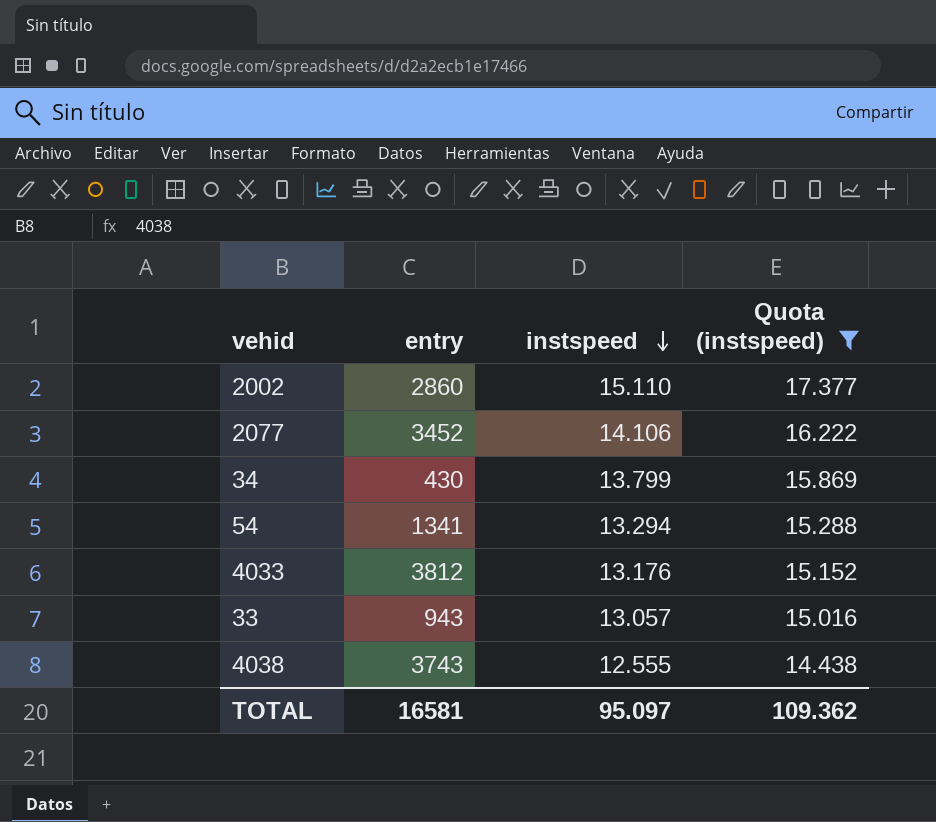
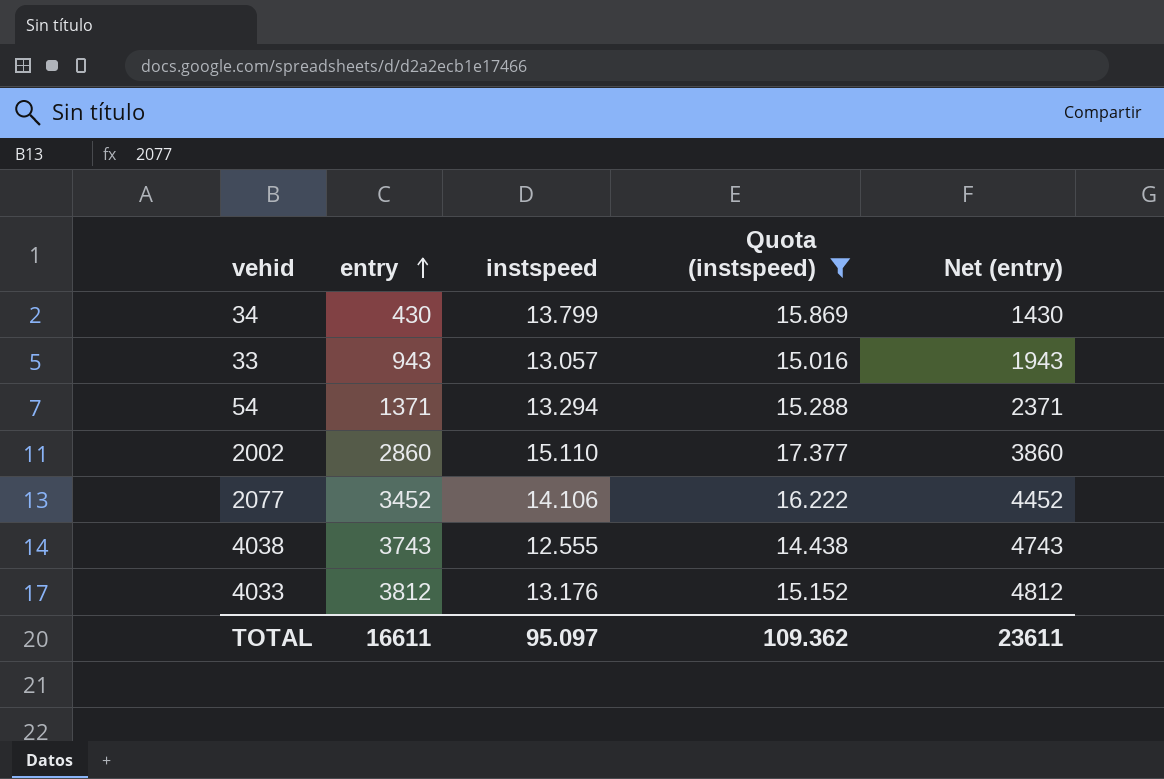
row order: instspeed descending -> entry ascending
column Net (entry) | formula: none -> [entry] + 1000
54 | entry: 1341 -> 1371
TOTAL | entry: 16581 -> 16611

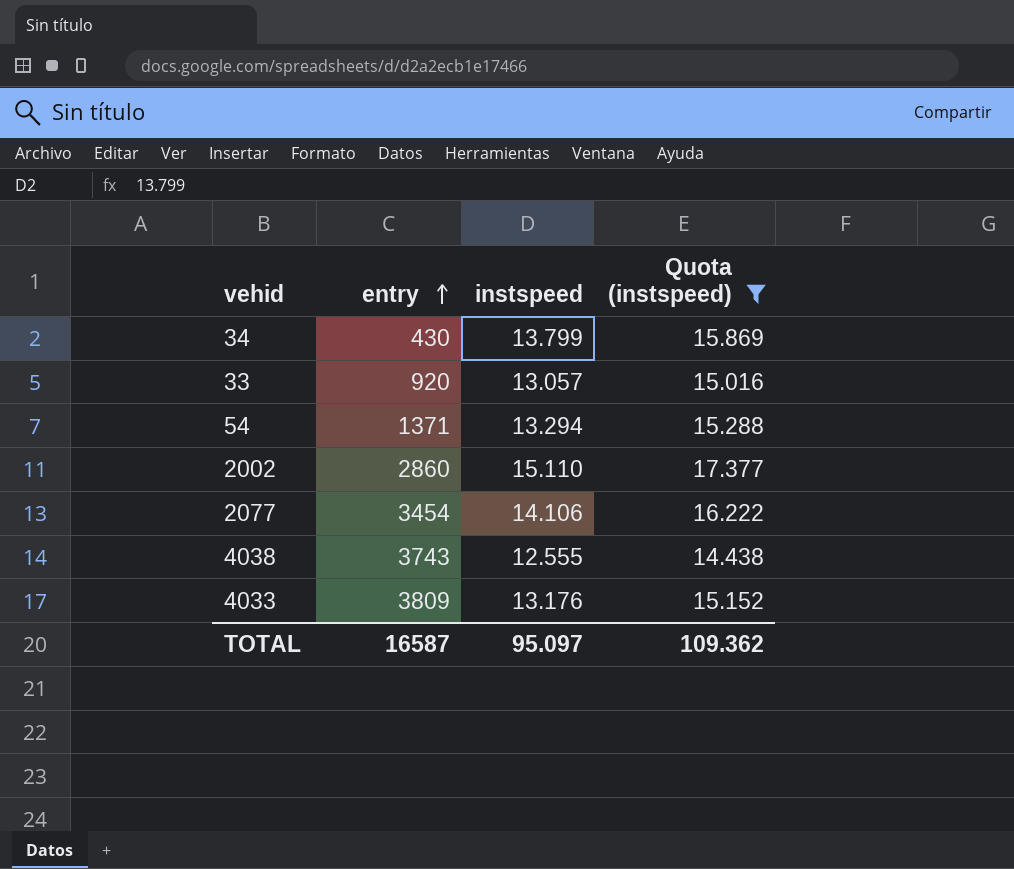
column Net (entry) | formula: [entry] + 1000 -> none
33 | entry: 943 -> 920
2077 | entry: 3452 -> 3454
4033 | entry: 3812 -> 3809
TOTAL | entry: 16611 -> 16587

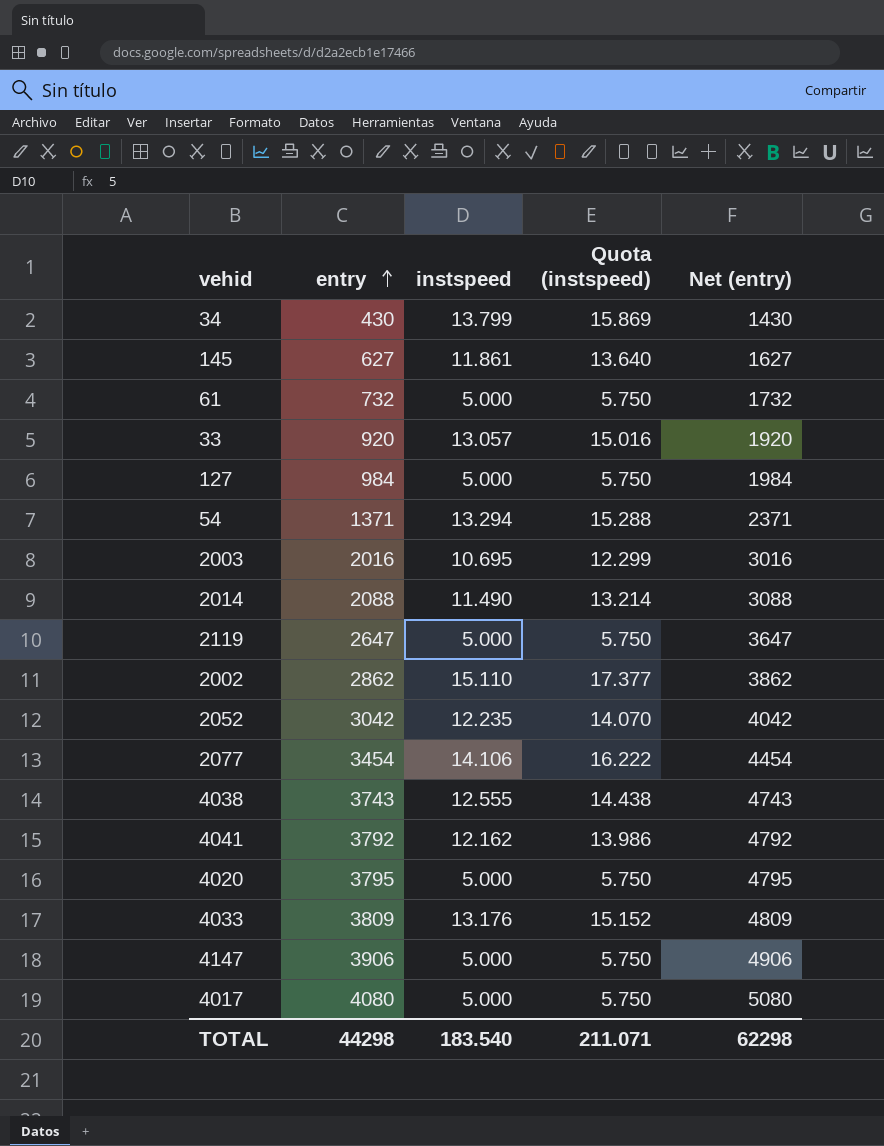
filter: Quota (instspeed) >= 14.438 -> none
column Net (entry) | formula: none -> [entry] + 1000
2002 | entry: 2860 -> 2862
TOTAL | entry: 16587 -> 44298
TOTAL | instspeed: 95.097 -> 183.540
TOTAL | Quota (instspeed): 109.362 -> 211.071

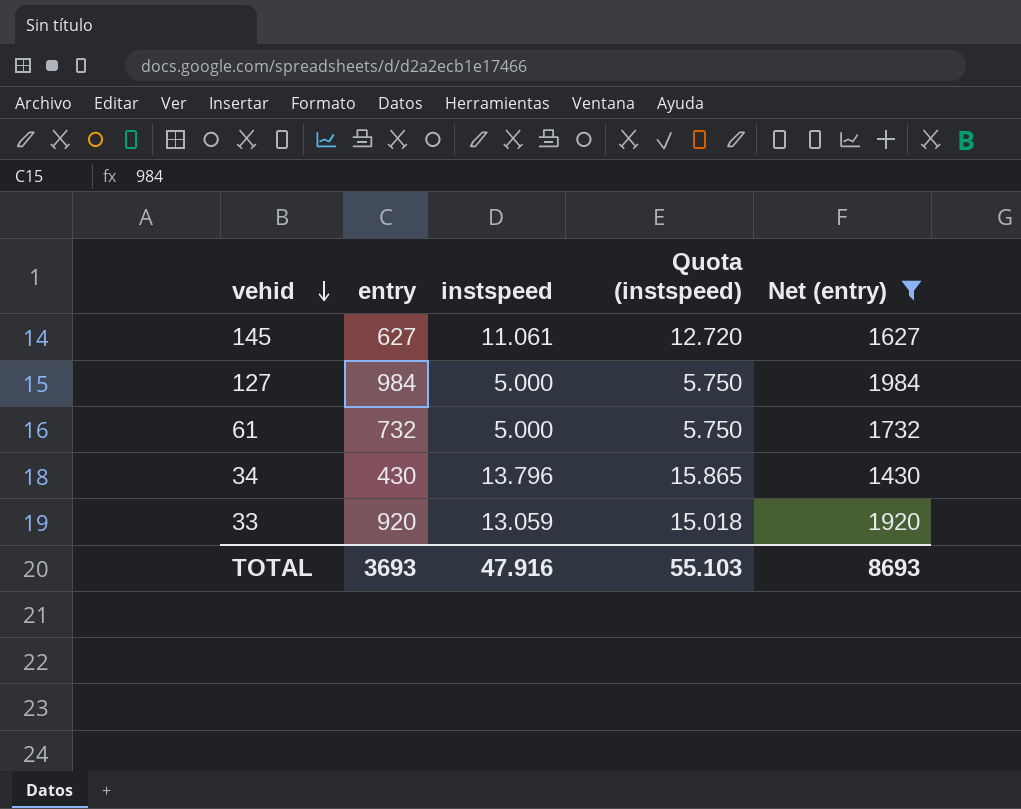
filter: none -> Net (entry) <= 1984
row order: entry ascending -> vehid descending
145 | instspeed: 11.861 -> 11.061
145 | Quota (instspeed): 13.640 -> 12.720
34 | instspeed: 13.799 -> 13.796
34 | Quota (instspeed): 15.869 -> 15.865
33 | instspeed: 13.057 -> 13.059
33 | Quota (instspeed): 15.016 -> 15.018
TOTAL | entry: 44298 -> 3693
TOTAL | instspeed: 183.540 -> 47.916
TOTAL | Quota (instspeed): 211.071 -> 55.103
TOTAL | Net (entry): 62298 -> 8693

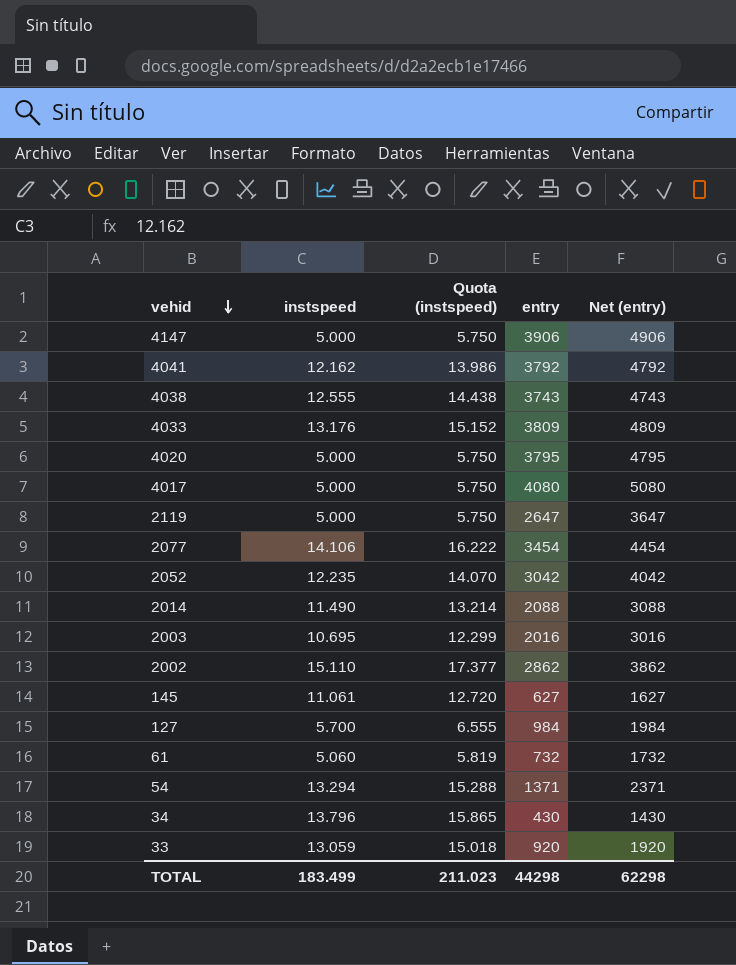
filter: Net (entry) <= 1984 -> none
column entry | position: 2 -> 4
127 | instspeed: 5.000 -> 5.700
127 | Quota (instspeed): 5.750 -> 6.555
61 | instspeed: 5.000 -> 5.060
61 | Quota (instspeed): 5.750 -> 5.819
TOTAL | instspeed: 47.916 -> 183.499
TOTAL | Quota (instspeed): 55.103 -> 211.023
TOTAL | entry: 3693 -> 44298
TOTAL | Net (entry): 8693 -> 62298

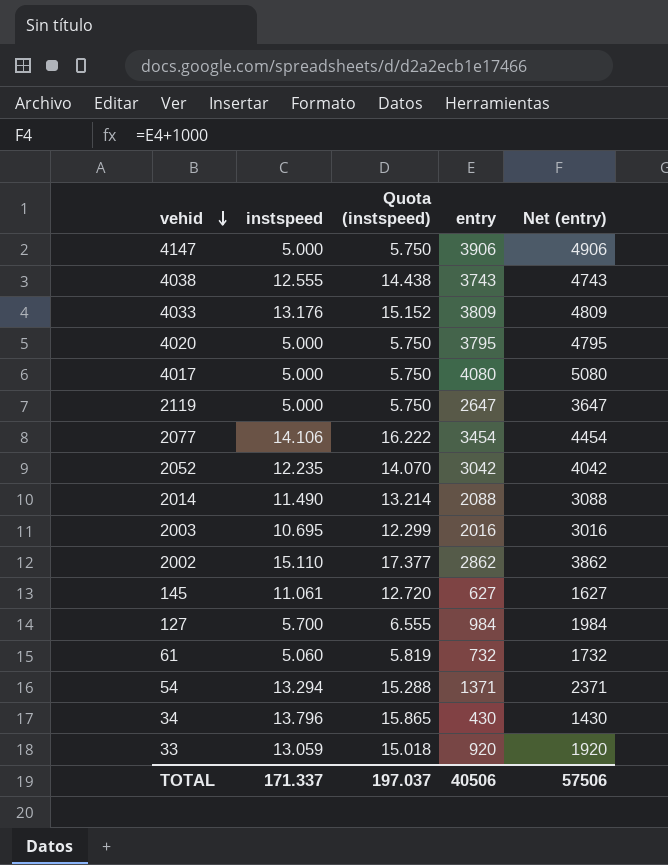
row 4041: 12.162 | 13.986 | 3792 | 4792 -> none
TOTAL | instspeed: 183.499 -> 171.337
TOTAL | Quota (instspeed): 211.023 -> 197.037
TOTAL | entry: 44298 -> 40506
TOTAL | Net (entry): 62298 -> 57506

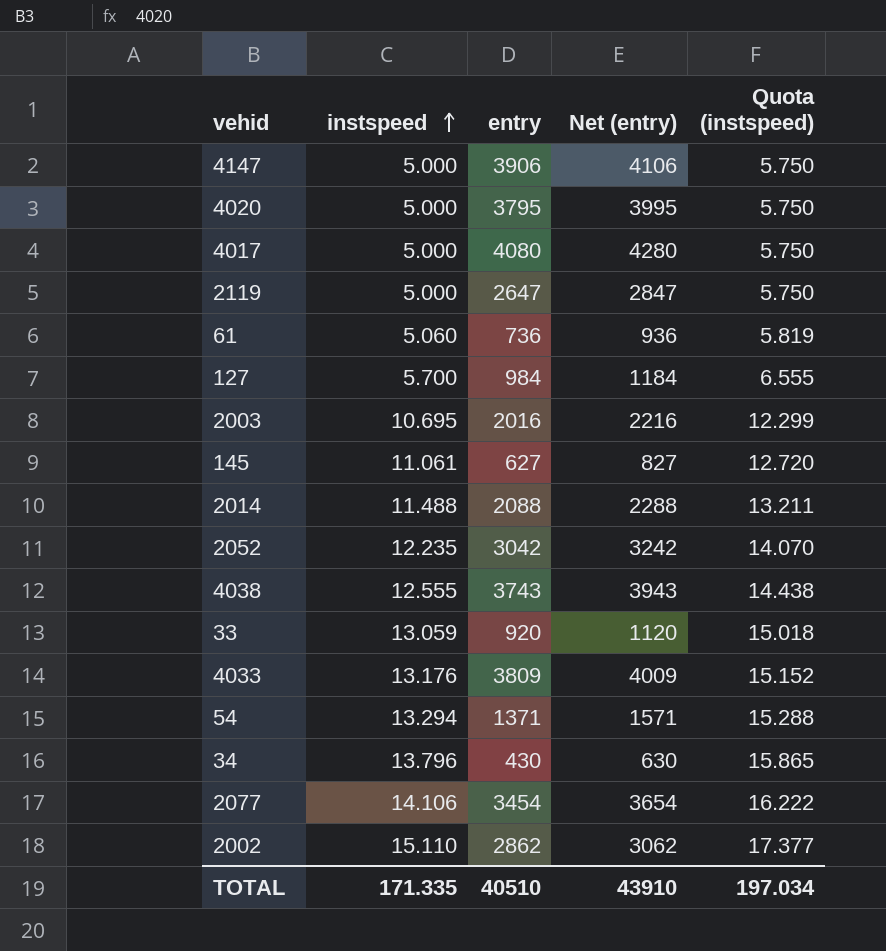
row order: vehid descending -> instspeed ascending
column Net (entry) | formula: [entry] + 1000 -> [entry] + 200
column Quota (instspeed) | position: 3 -> 5
61 | entry: 732 -> 736
2014 | instspeed: 11.490 -> 11.488
2014 | Quota (instspeed): 13.214 -> 13.211
TOTAL | instspeed: 171.337 -> 171.335
TOTAL | entry: 40506 -> 40510
TOTAL | Net (entry): 57506 -> 43910
TOTAL | Quota (instspeed): 197.037 -> 197.034

